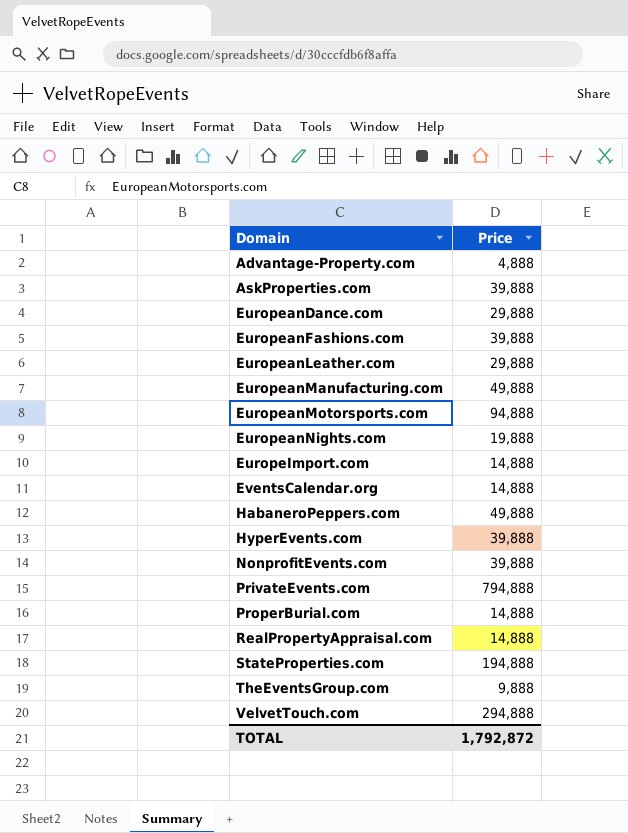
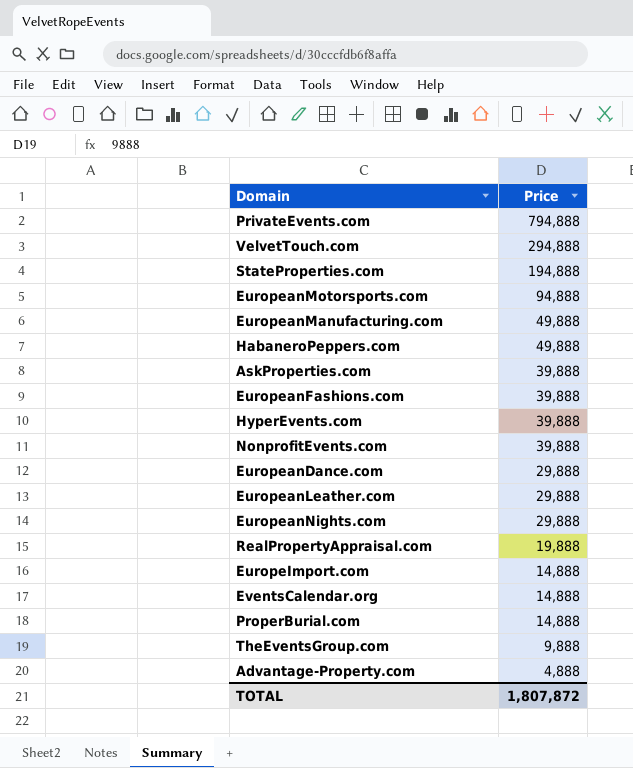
row order: Domain ascending -> Price descending
EuropeanNights.com | Price: 19,888 -> 29,888
RealPropertyAppraisal.com | Price: 14,888 -> 19,888
TOTAL | Price: 1,792,872 -> 1,807,872

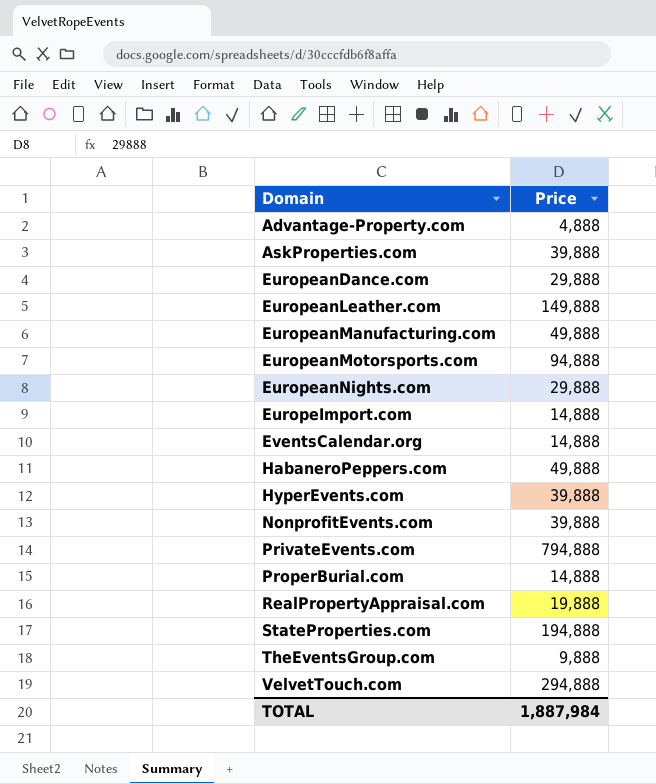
row order: Price descending -> Domain ascending
row EuropeanFashions.com: 39,888 -> none
EuropeanLeather.com | Price: 29,888 -> 149,888
TOTAL | Price: 1,807,872 -> 1,887,984

